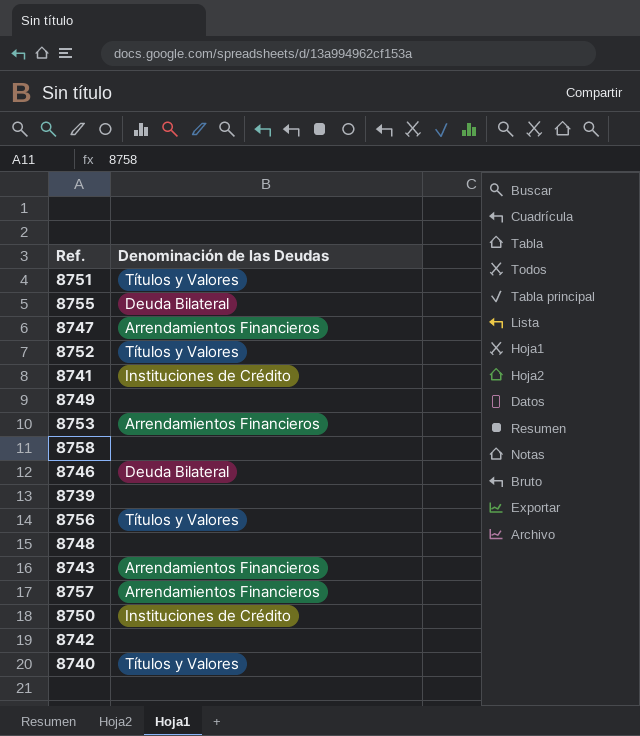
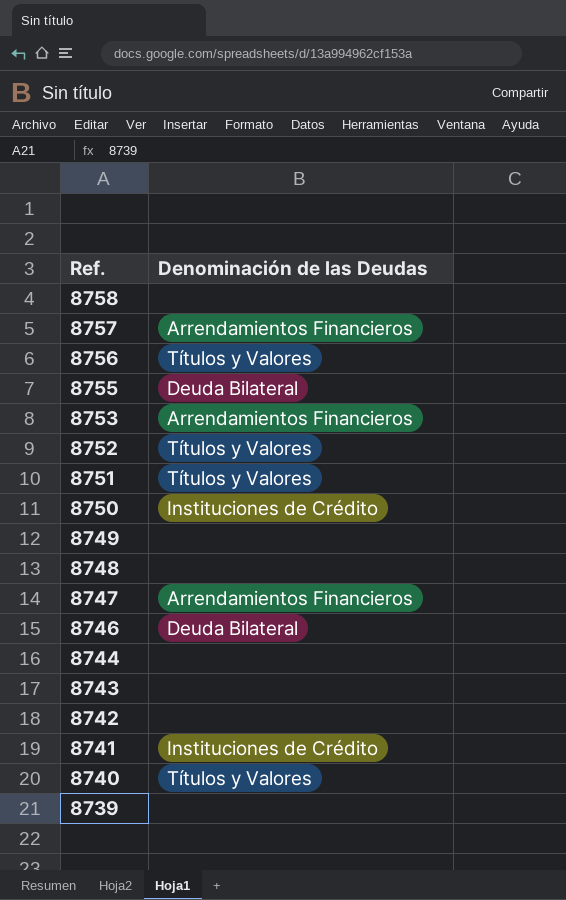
row order: none -> Ref. descending
row 8744: none -> none
8743 | Denominación de las Deudas: Arrendamientos Financieros -> none

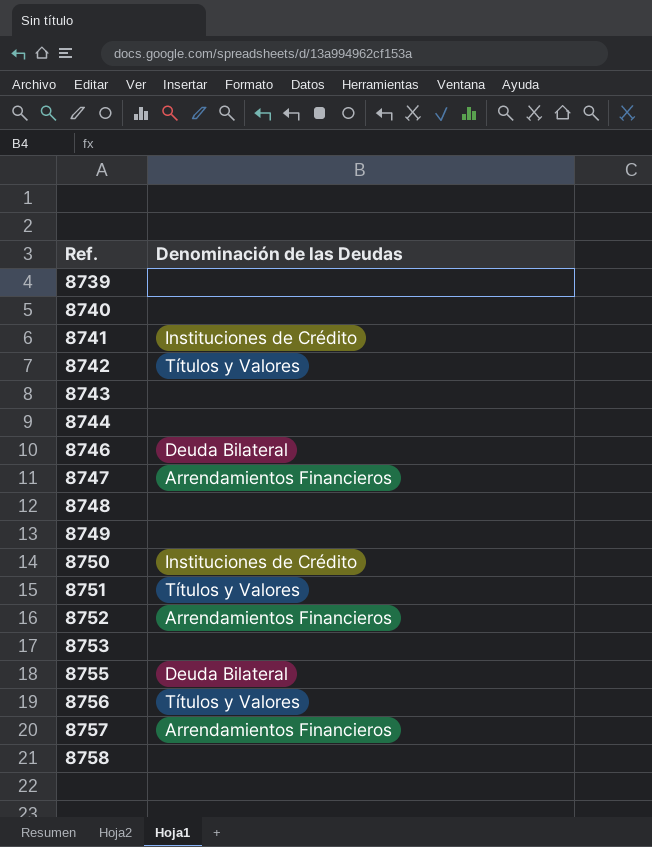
row order: Ref. descending -> Ref. ascending
8740 | Denominación de las Deudas: Títulos y Valores -> none
8742 | Denominación de las Deudas: none -> Títulos y Valores
8752 | Denominación de las Deudas: Títulos y Valores -> Arrendamientos Financieros
8753 | Denominación de las Deudas: Arrendamientos Financieros -> none

